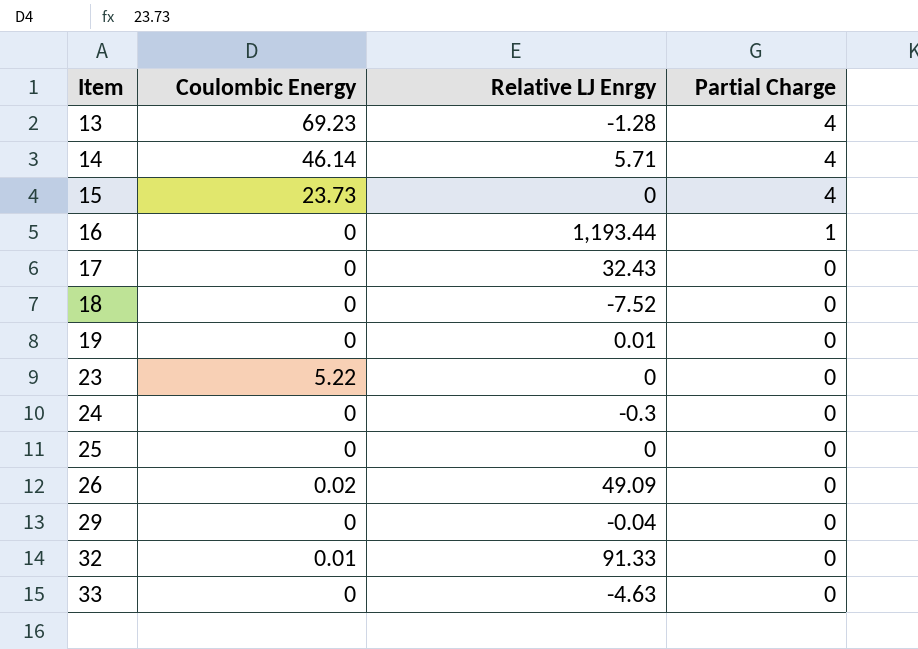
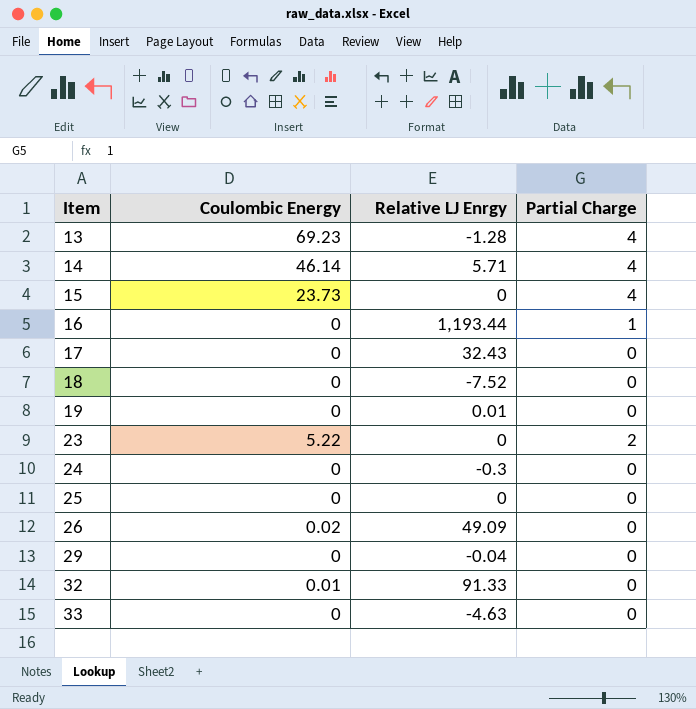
23 | Partial Charge: 0 -> 2

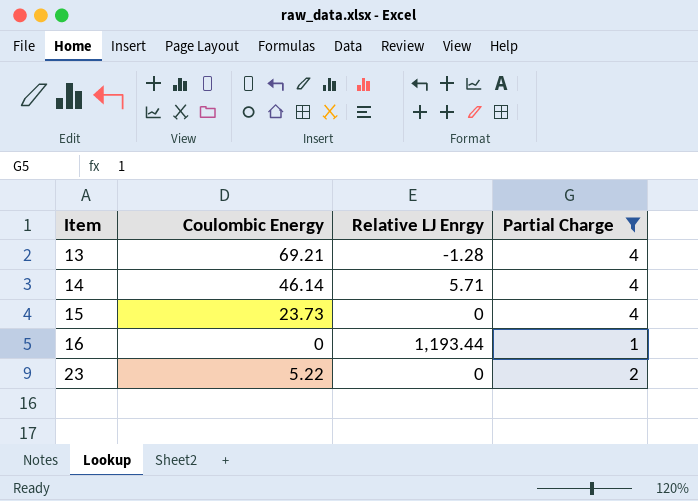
filter: none -> Partial Charge != 0
13 | Coulombic Energy: 69.23 -> 69.21

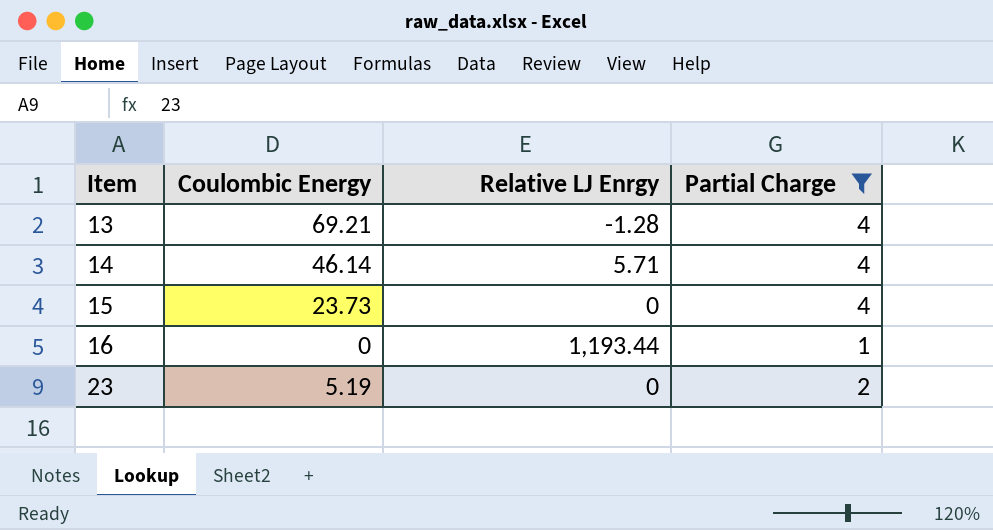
23 | Coulombic Energy: 5.22 -> 5.19

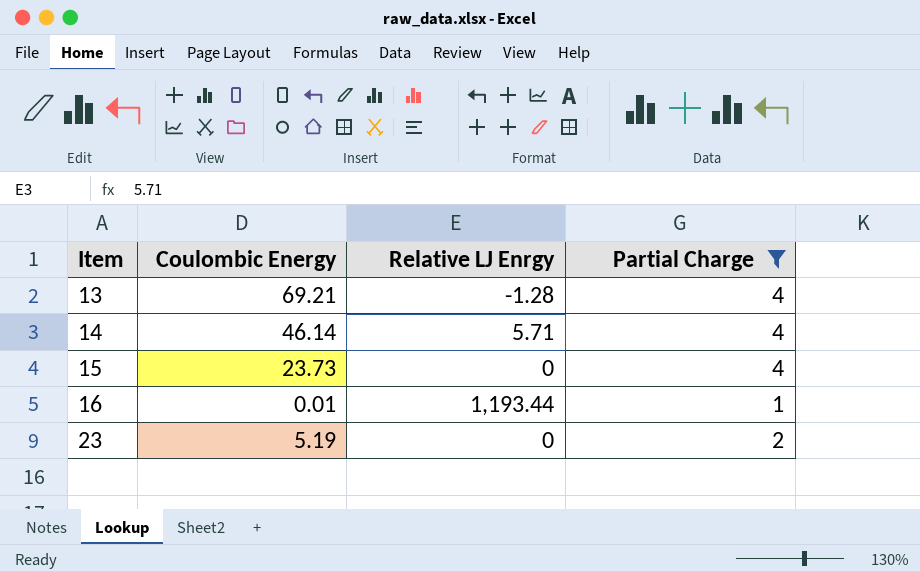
16 | Coulombic Energy: 0 -> 0.01

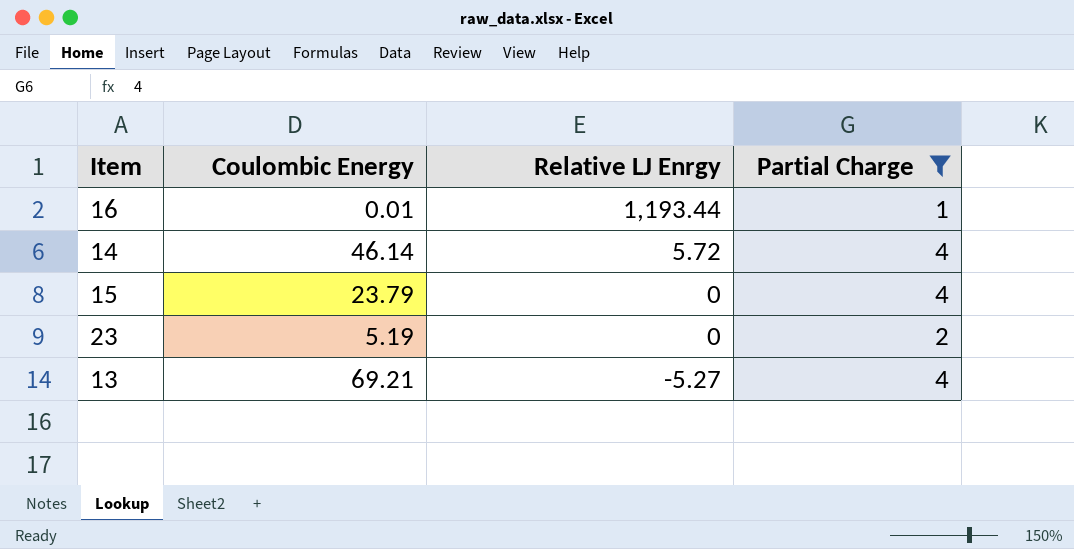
row order: Item ascending -> Relative LJ Enrgy descending
14 | Relative LJ Enrgy: 5.71 -> 5.72
15 | Coulombic Energy: 23.73 -> 23.79
13 | Relative LJ Enrgy: -1.28 -> -5.27

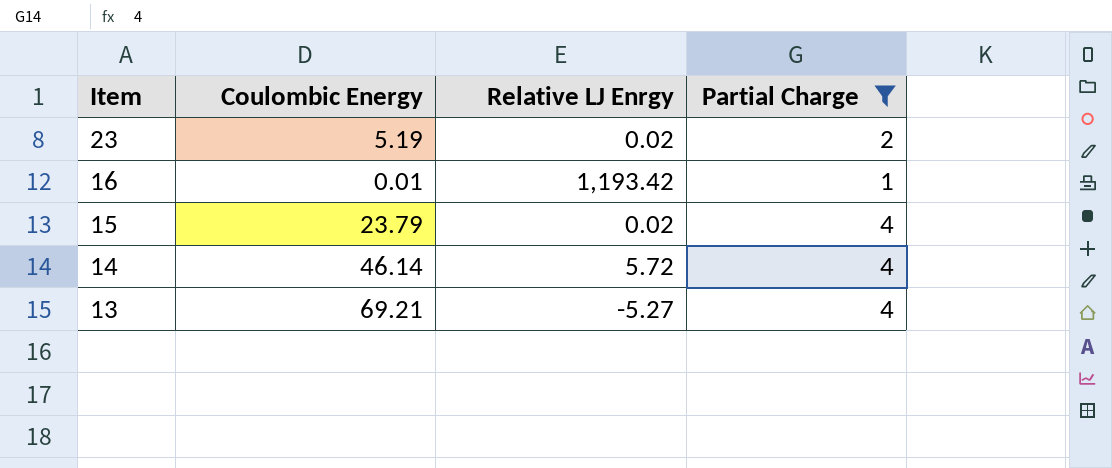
row order: Relative LJ Enrgy descending -> Item descending
23 | Relative LJ Enrgy: 0 -> 0.02
16 | Relative LJ Enrgy: 1,193.44 -> 1,193.42
15 | Relative LJ Enrgy: 0 -> 0.02

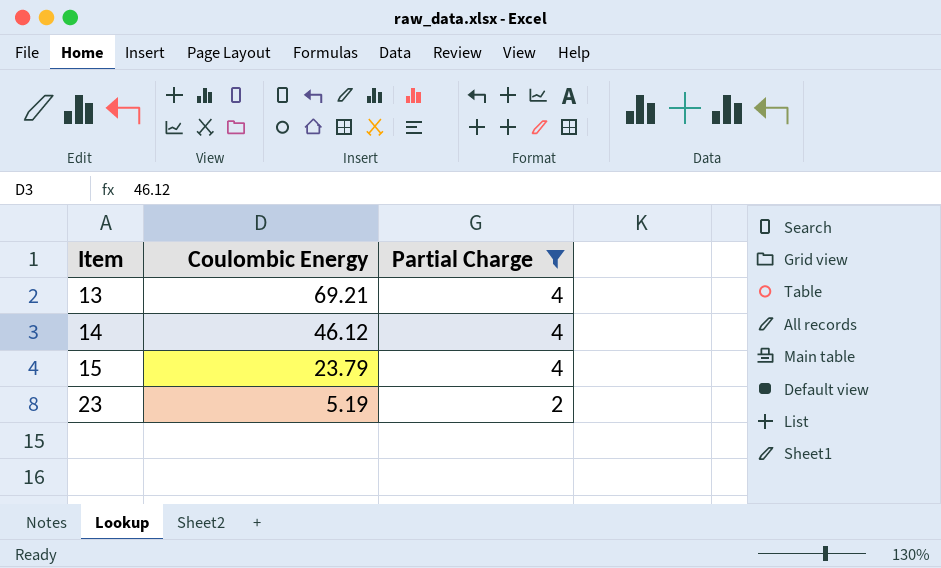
row order: Item descending -> Item ascending
column Relative LJ Enrgy | position: 3 -> none
row 16: 0.01 | 1,193.42 | 1 -> none
14 | Coulombic Energy: 46.14 -> 46.12

